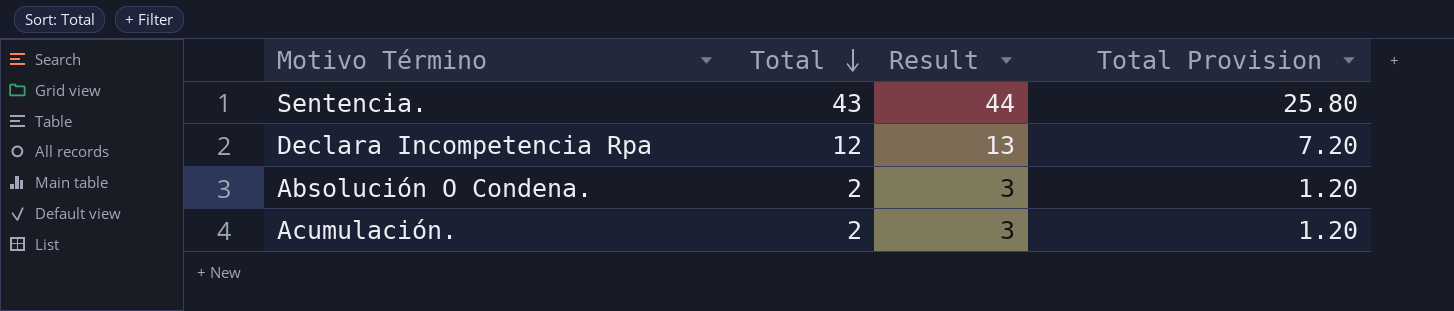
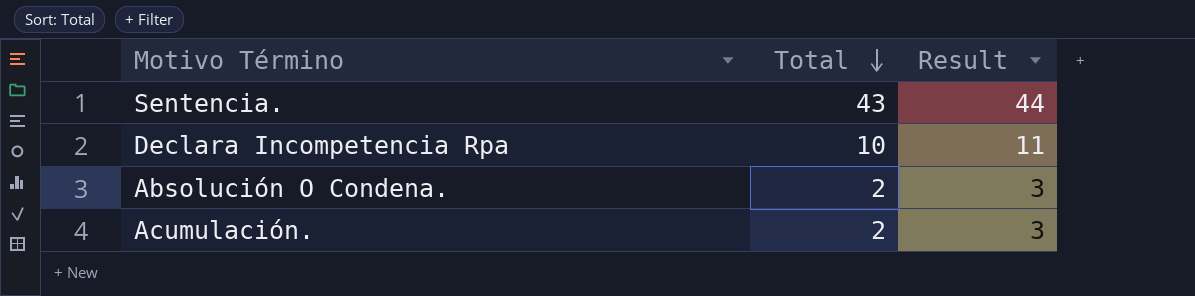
column Total Provision | formula: [Total] * 0.6 -> none
Declara Incompetencia Rpa | Total: 12 -> 10
Declara Incompetencia Rpa | Result: 13 -> 11

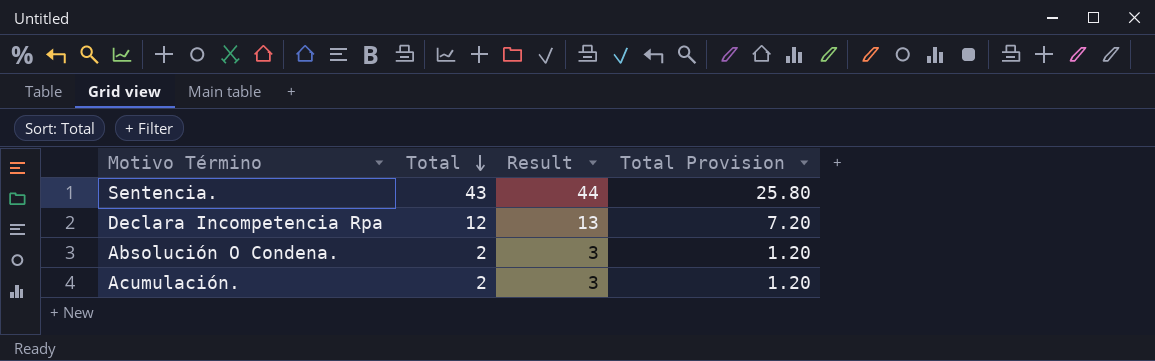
column Total Provision | formula: none -> [Total] * 0.6
Declara Incompetencia Rpa | Total: 10 -> 12
Declara Incompetencia Rpa | Result: 11 -> 13

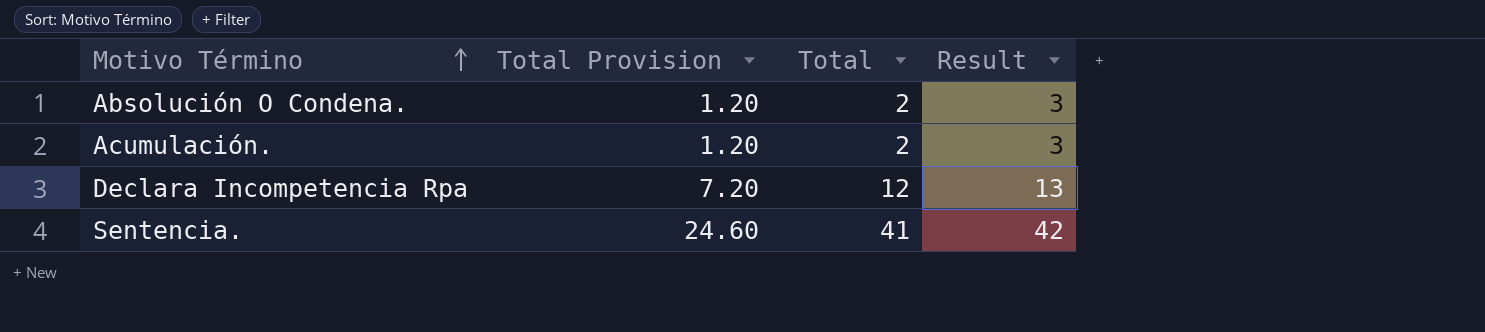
row order: Total descending -> Motivo Término ascending
column Total Provision | position: 4 -> 2
Sentencia. | Total Provision: 25.80 -> 24.60
Sentencia. | Total: 43 -> 41
Sentencia. | Result: 44 -> 42

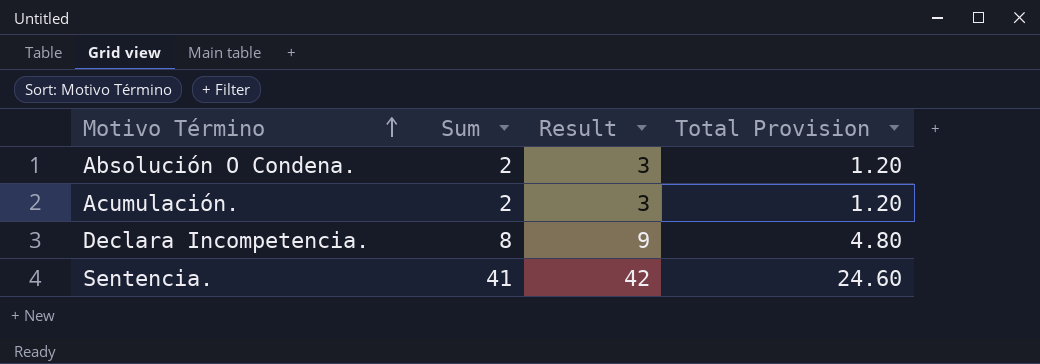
column name: Total -> Sum
column Total Provision | position: 2 -> 4
row Declara Incompetencia Rpa: 7.20 | 12 | 13 -> none
row Declara Incompetencia.: none -> 8 | 9 | 4.80

